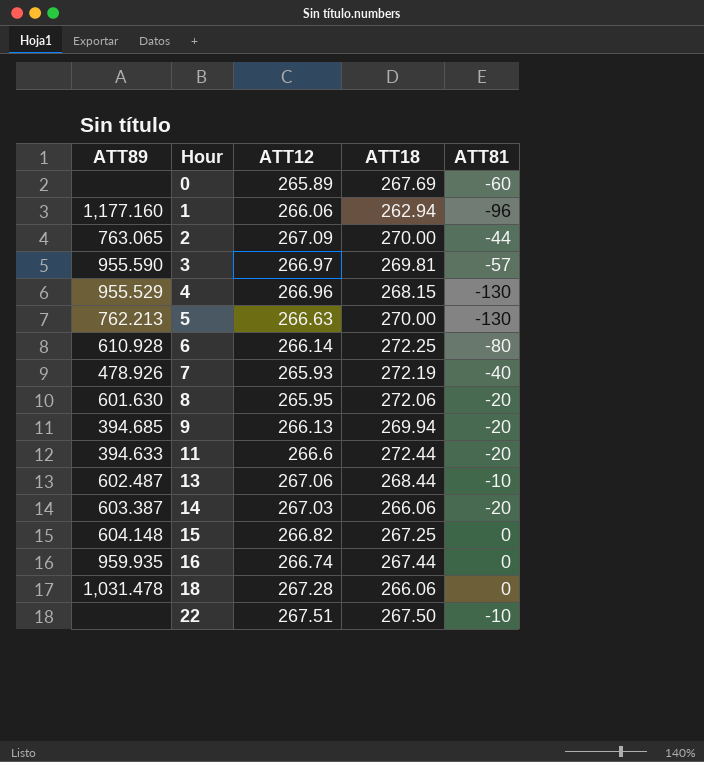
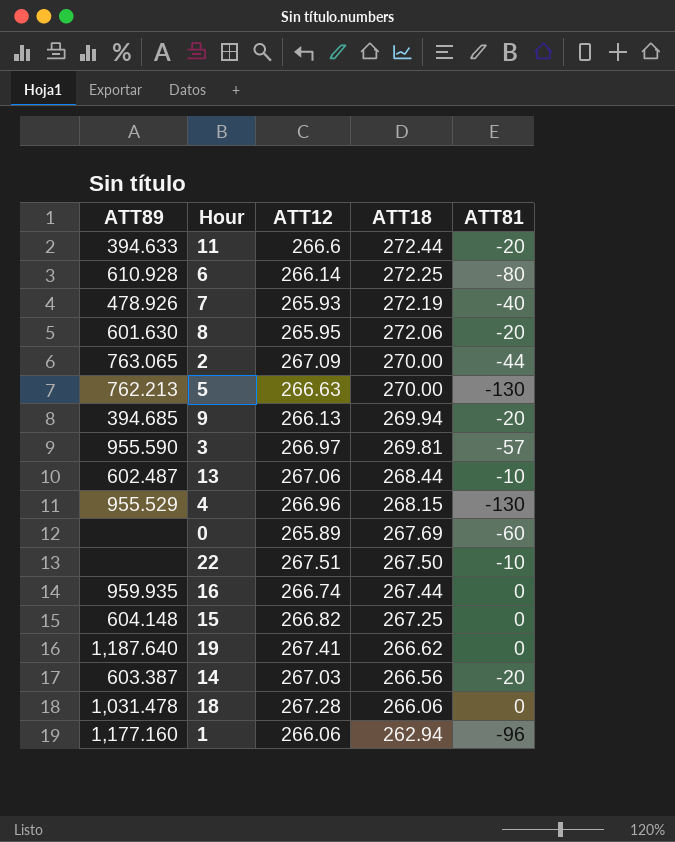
row order: Hour ascending -> ATT18 descending
row 19: none -> 1,187.640 | 267.41 | 266.62 | 0
14 | ATT18: 266.06 -> 266.56

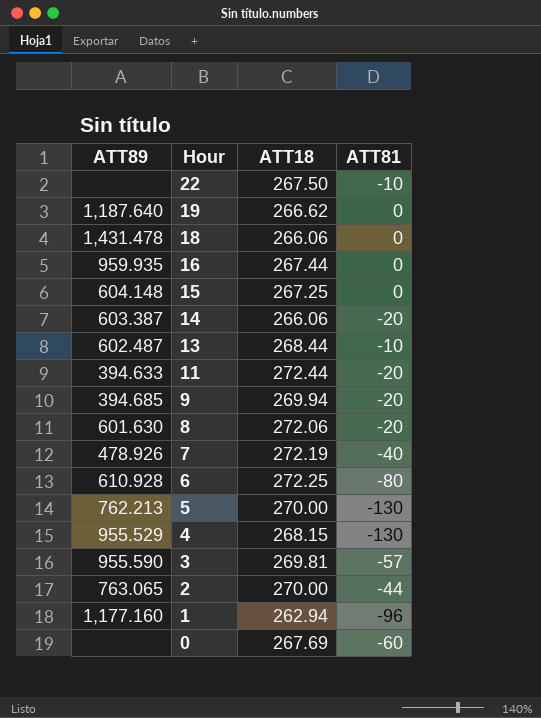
row order: ATT18 descending -> Hour descending
column ATT12 | position: 3 -> none
18 | ATT89: 1,031.478 -> 1,431.478
14 | ATT18: 266.56 -> 266.06

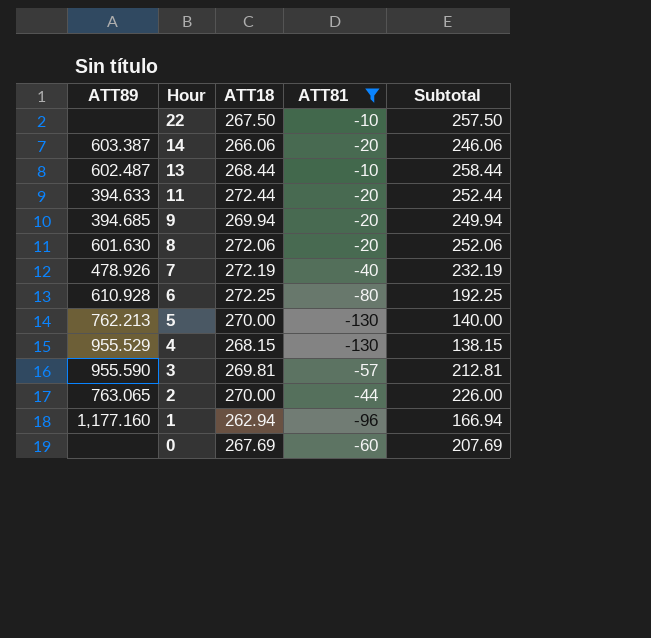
filter: none -> ATT81 != 0
column Subtotal | formula: none -> [ATT18] + [ATT81]

